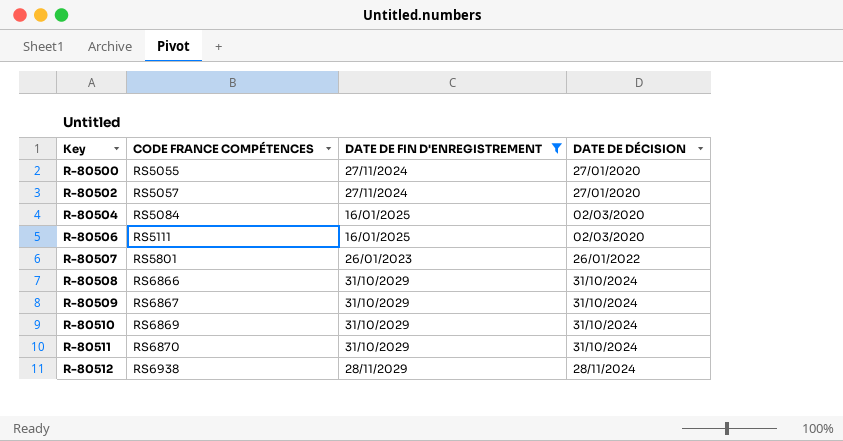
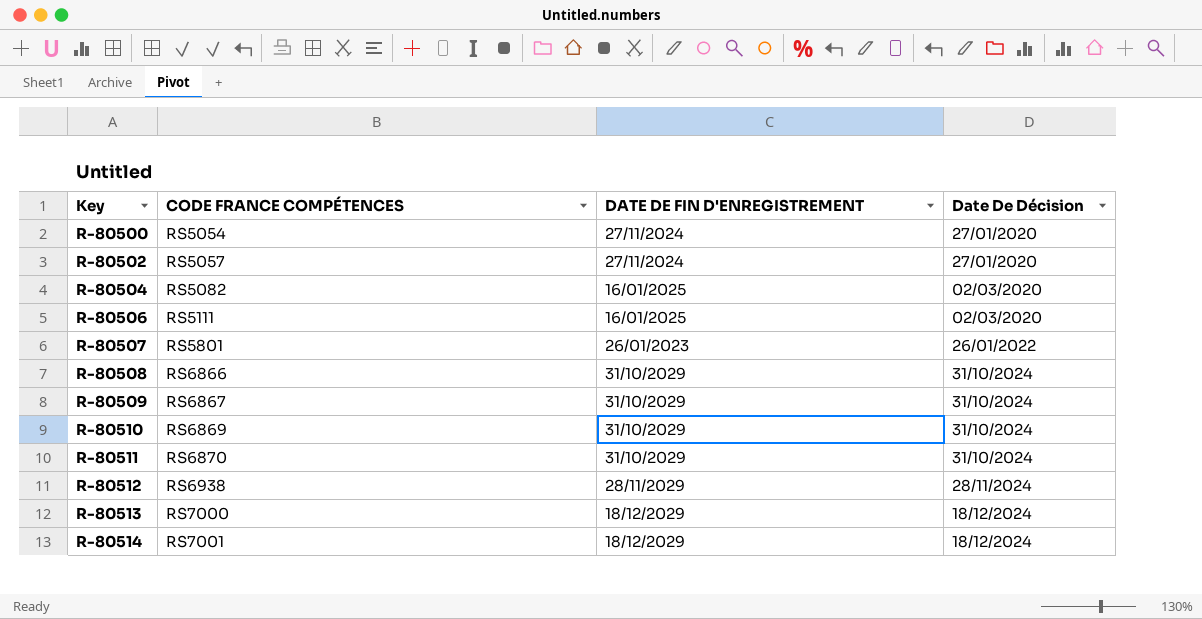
filter: DATE DE FIN D'ENREGISTREMENT != 18/12/2029 -> none
column name: DATE DE DÉCISION -> Date De Décision
R-80500 | CODE FRANCE COMPÉTENCES: RS5055 -> RS5054
R-80504 | CODE FRANCE COMPÉTENCES: RS5084 -> RS5082

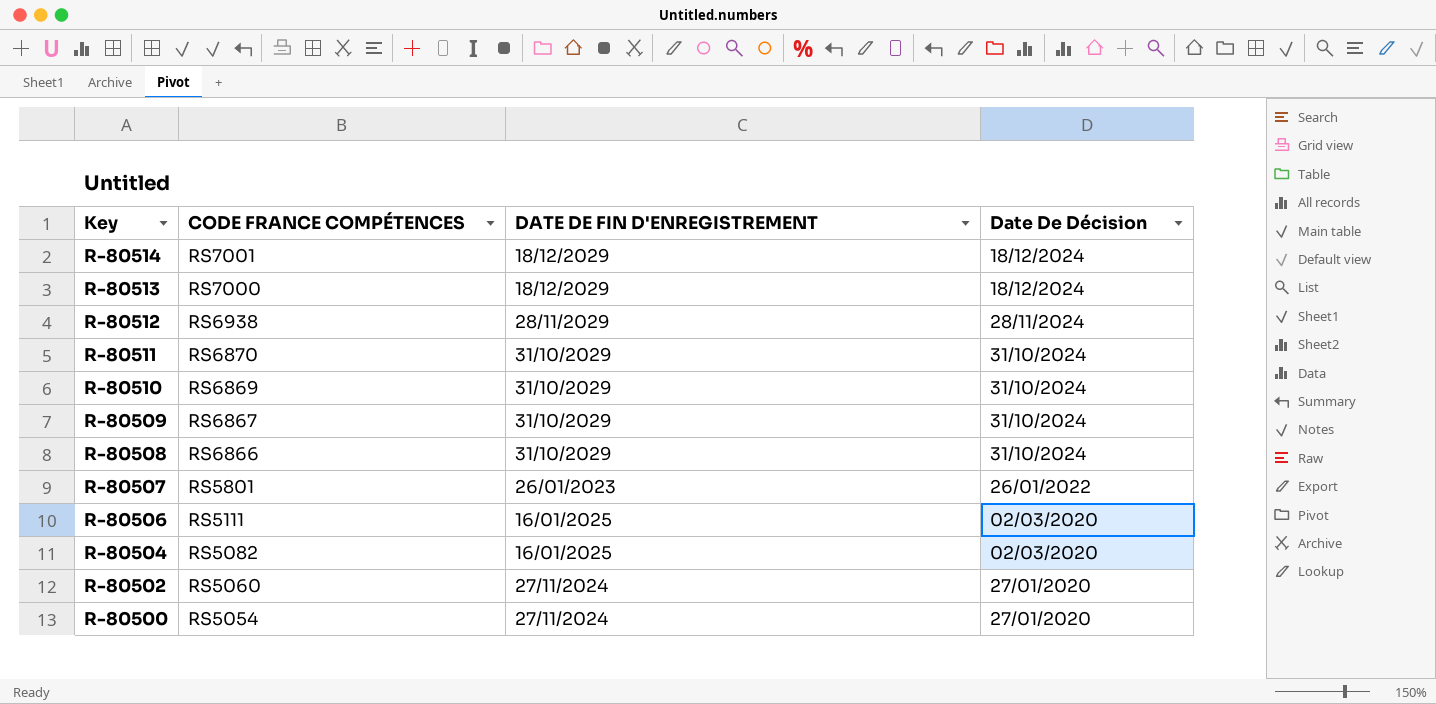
row order: Key ascending -> Key descending
R-80502 | CODE FRANCE COMPÉTENCES: RS5057 -> RS5060

